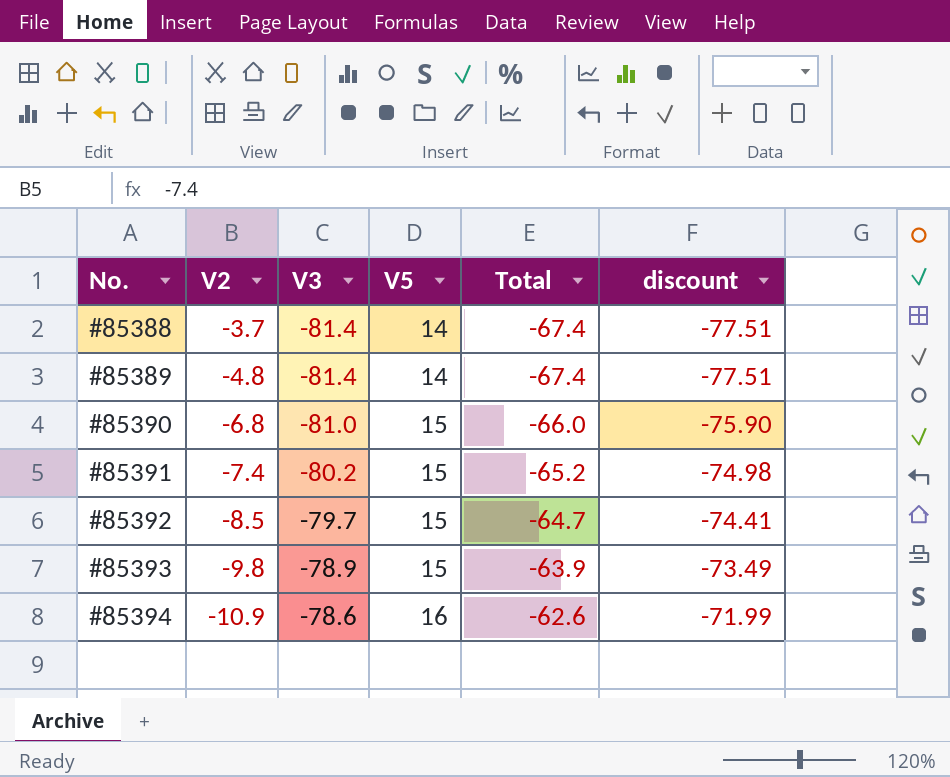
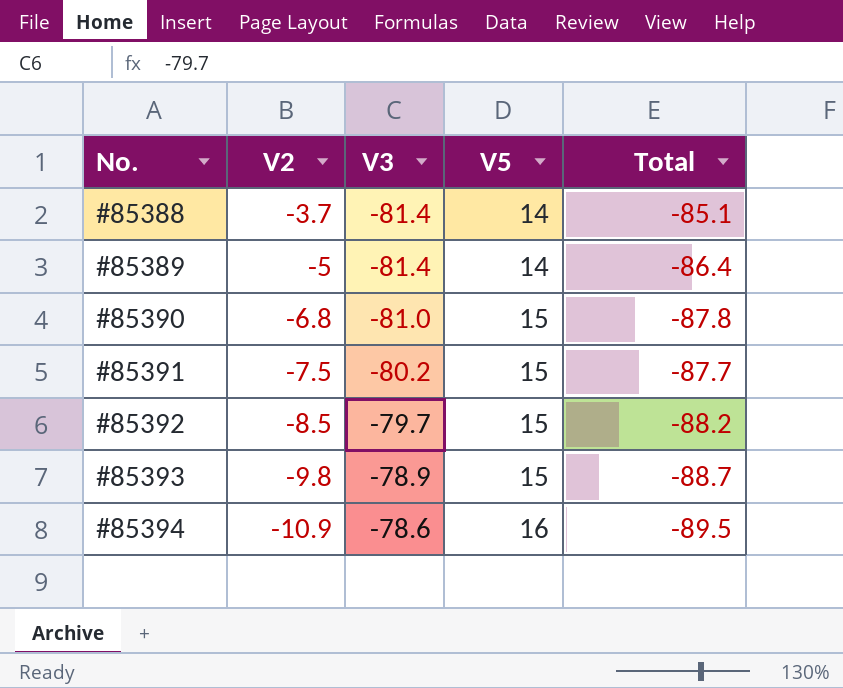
column discount | formula: [Total] * 1.15 -> none
column Total | formula: [V3] + [V5] -> [V2] + [V3]
#85389 | V2: -4.8 -> -5
#85391 | V2: -7.4 -> -7.5

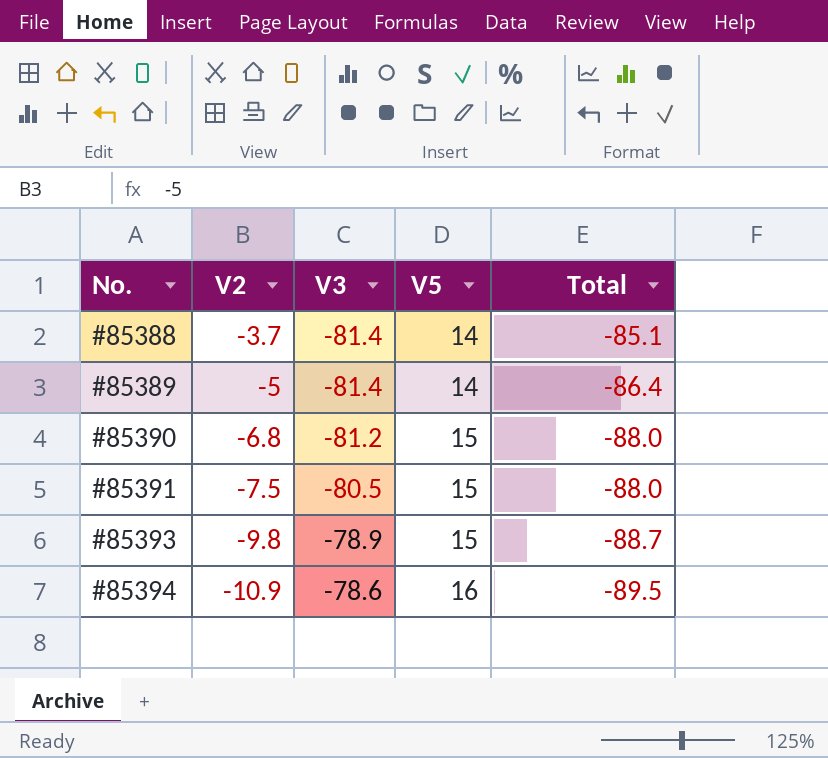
row #85392: -8.5 | -79.7 | 15 | -88.2 -> none
#85390 | V3: -81.0 -> -81.2
#85390 | Total: -87.8 -> -88.0
#85391 | V3: -80.2 -> -80.5
#85391 | Total: -87.7 -> -88.0

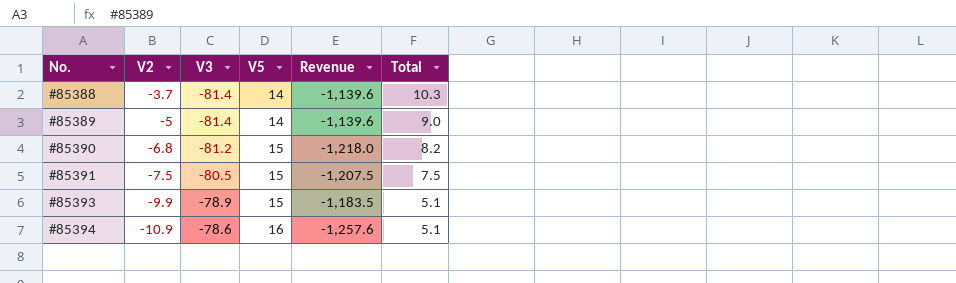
column Revenue | formula: none -> [V3] * [V5]
column Total | formula: [V2] + [V3] -> [V2] + [V5]
#85393 | V2: -9.8 -> -9.9

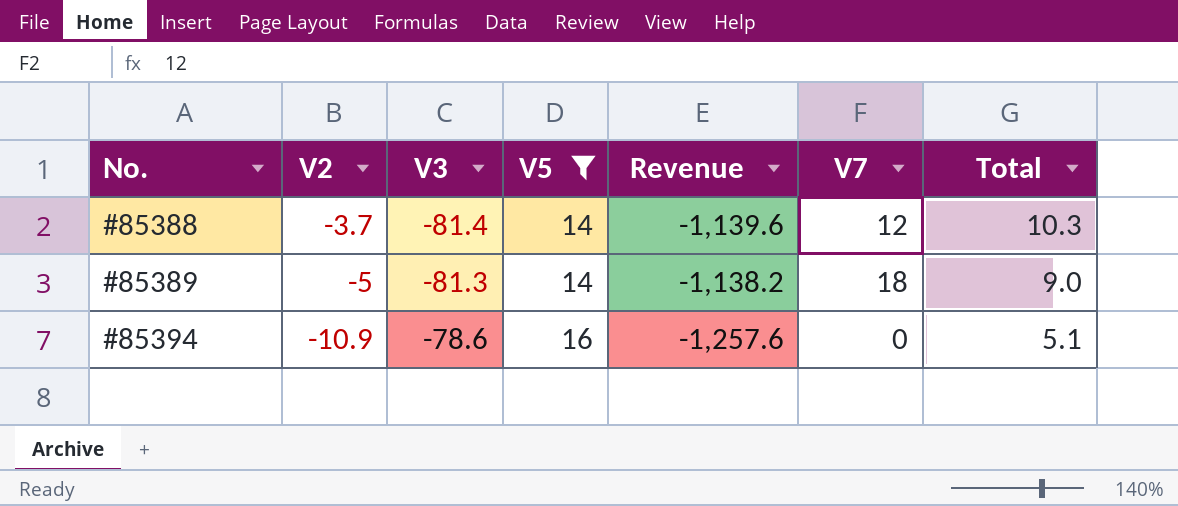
filter: none -> V5 != 15
column V7 | position: none -> 6
#85389 | V3: -81.4 -> -81.3
#85389 | Revenue: -1,139.6 -> -1,138.2

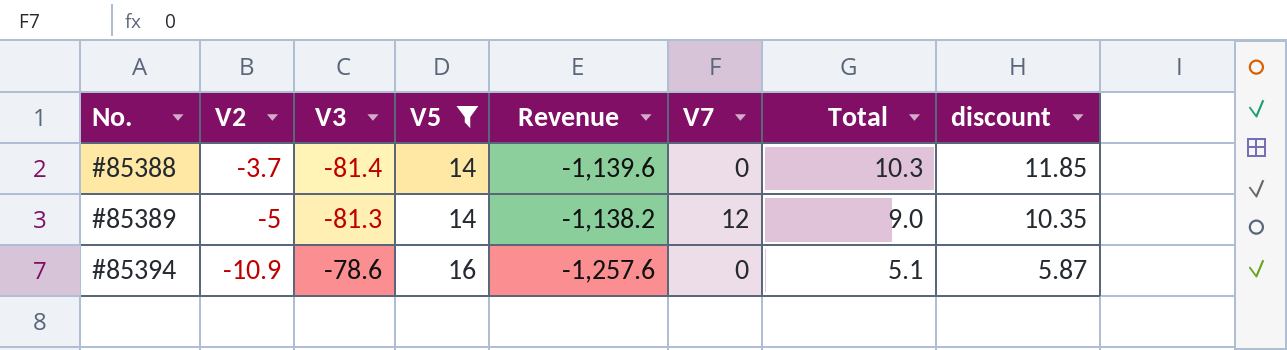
column discount | formula: none -> [Total] * 1.15
#85388 | V7: 12 -> 0
#85389 | V7: 18 -> 12

